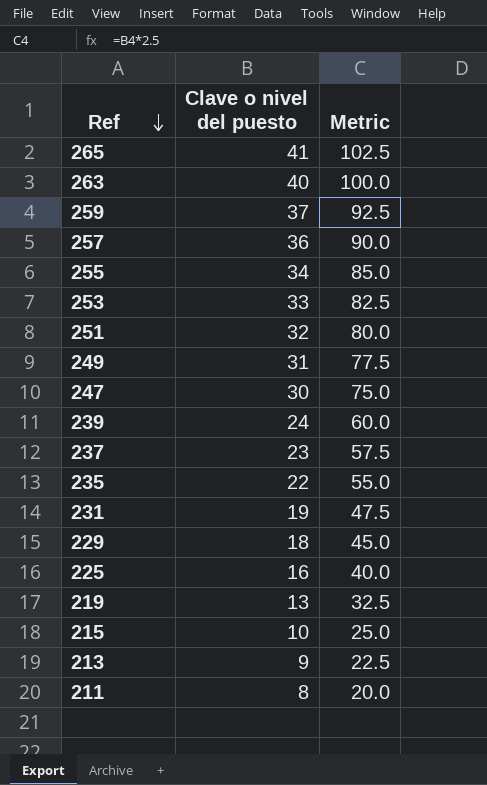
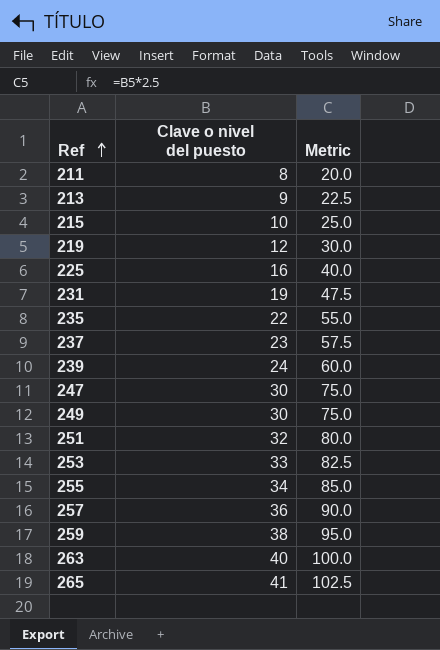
row order: Ref descending -> Ref ascending
row 229: 18 | 45.0 -> none
219 | Clave o nivel del puesto: 13 -> 12
219 | Metric: 32.5 -> 30.0
249 | Clave o nivel del puesto: 31 -> 30
249 | Metric: 77.5 -> 75.0
259 | Clave o nivel del puesto: 37 -> 38
259 | Metric: 92.5 -> 95.0

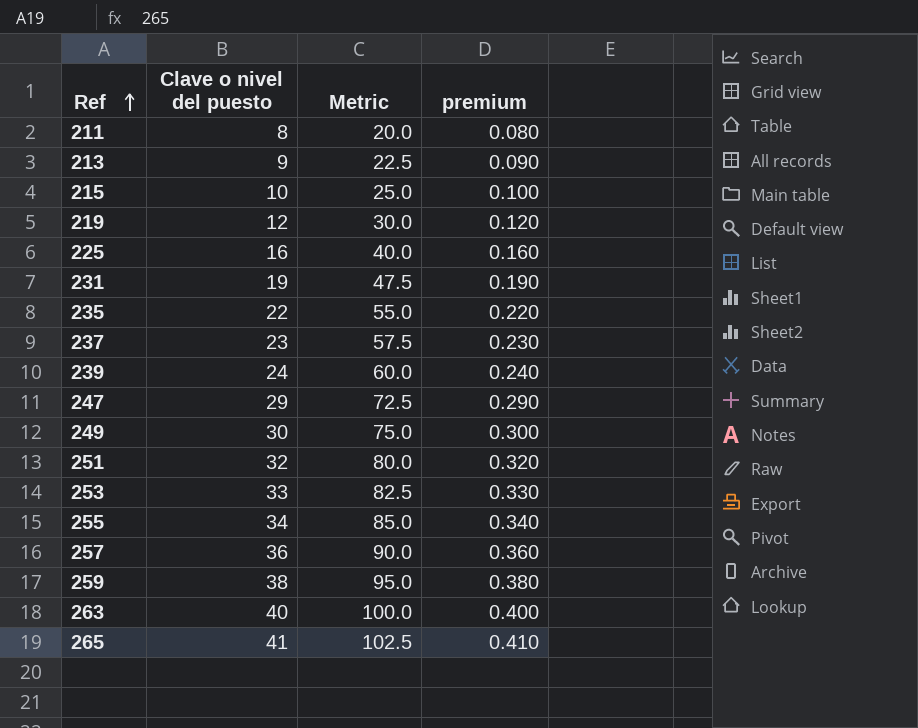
column premium | formula: none -> [Clave o nivel del puesto] * 0.01
247 | Clave o nivel del puesto: 30 -> 29
247 | Metric: 75.0 -> 72.5

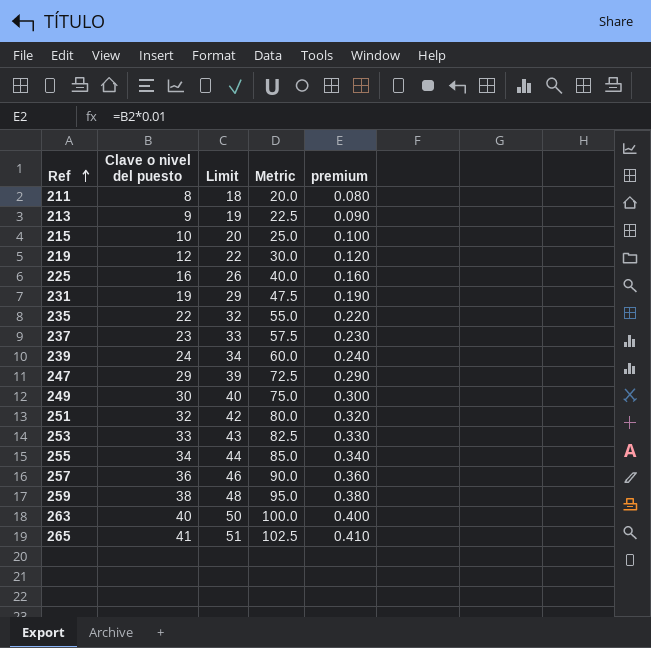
column Limit | formula: none -> [Clave o nivel del puesto] + 10

